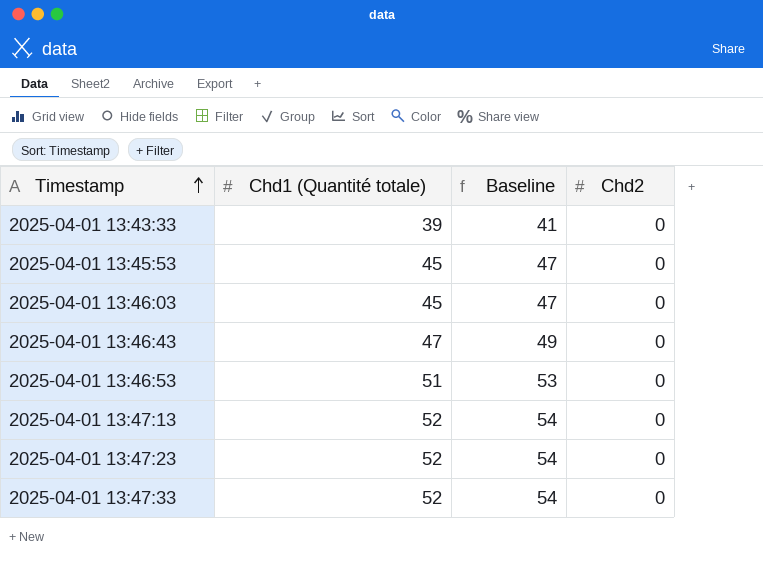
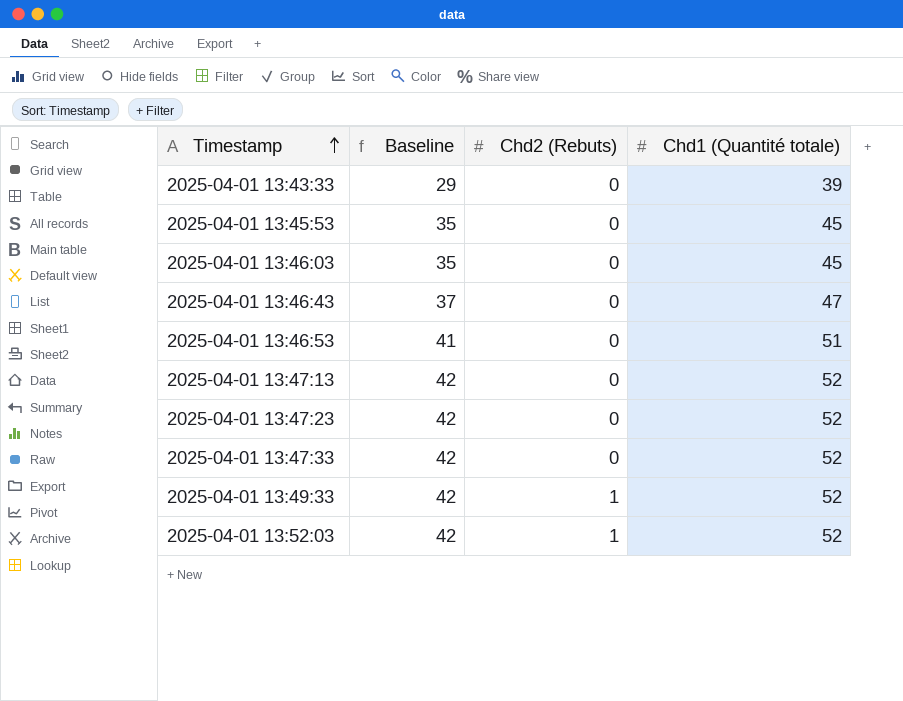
column Baseline | formula: [Chd1 (Quantité totale)] + 2 -> [Chd1 (Quantité totale)] - 10
column name: Chd2 -> Chd2 (Rebuts)
column Chd1 (Quantité totale) | position: 2 -> 4
row 2025-04-01 13:49:33: none -> 42 | 1 | 52
row 2025-04-01 13:52:03: none -> 42 | 1 | 52

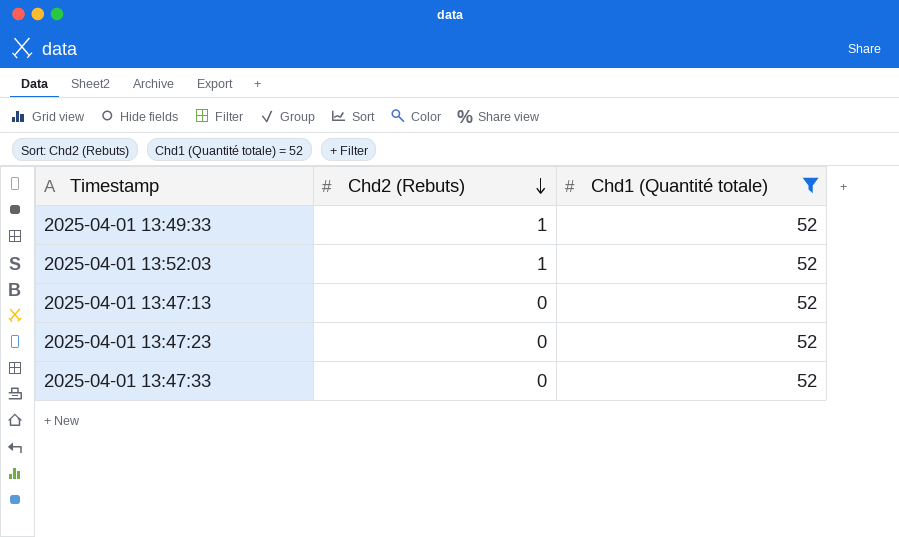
filter: none -> Chd1 (Quantité totale) = 52
row order: Timestamp ascending -> Chd2 (Rebuts) descending
column Baseline | formula: [Chd1 (Quantité totale)] - 10 -> none

